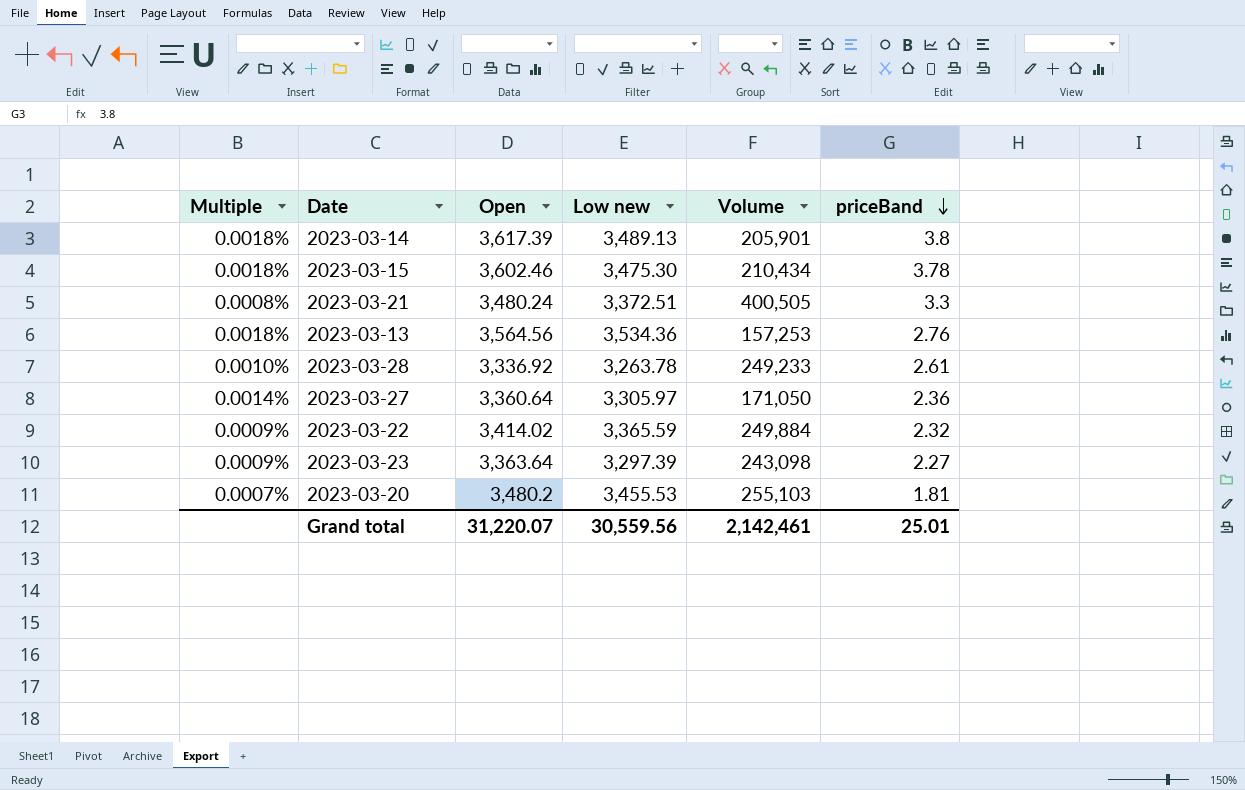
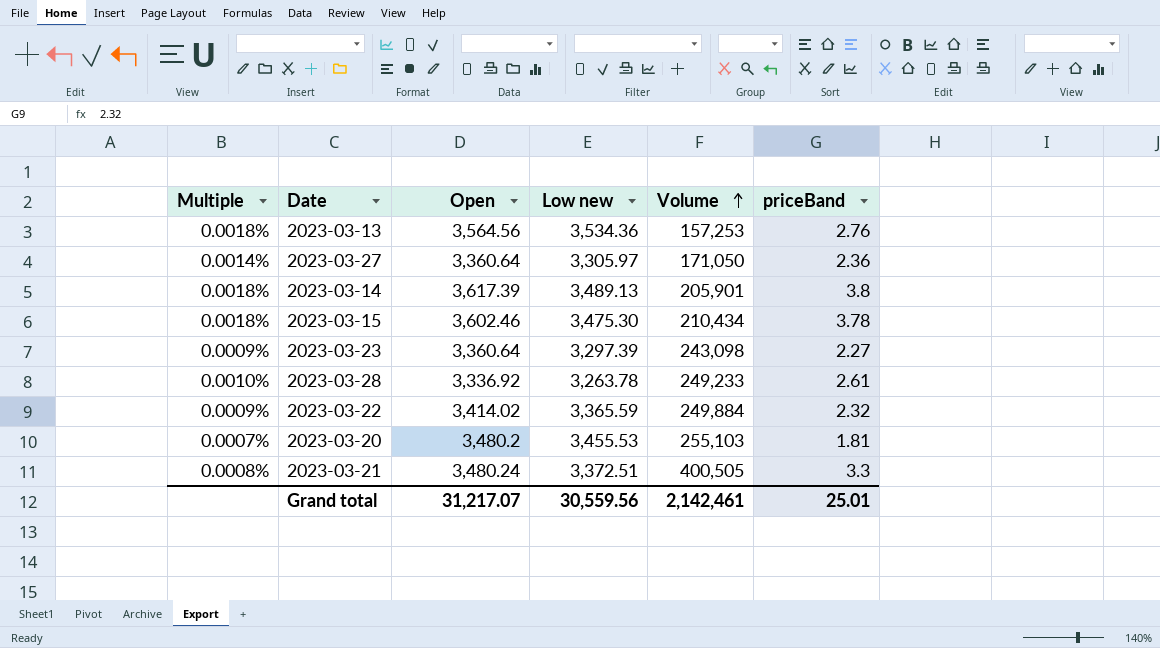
row order: priceBand descending -> Volume ascending
2023-03-23 | Open: 3,363.64 -> 3,360.64
Grand total | Open: 31,220.07 -> 31,217.07

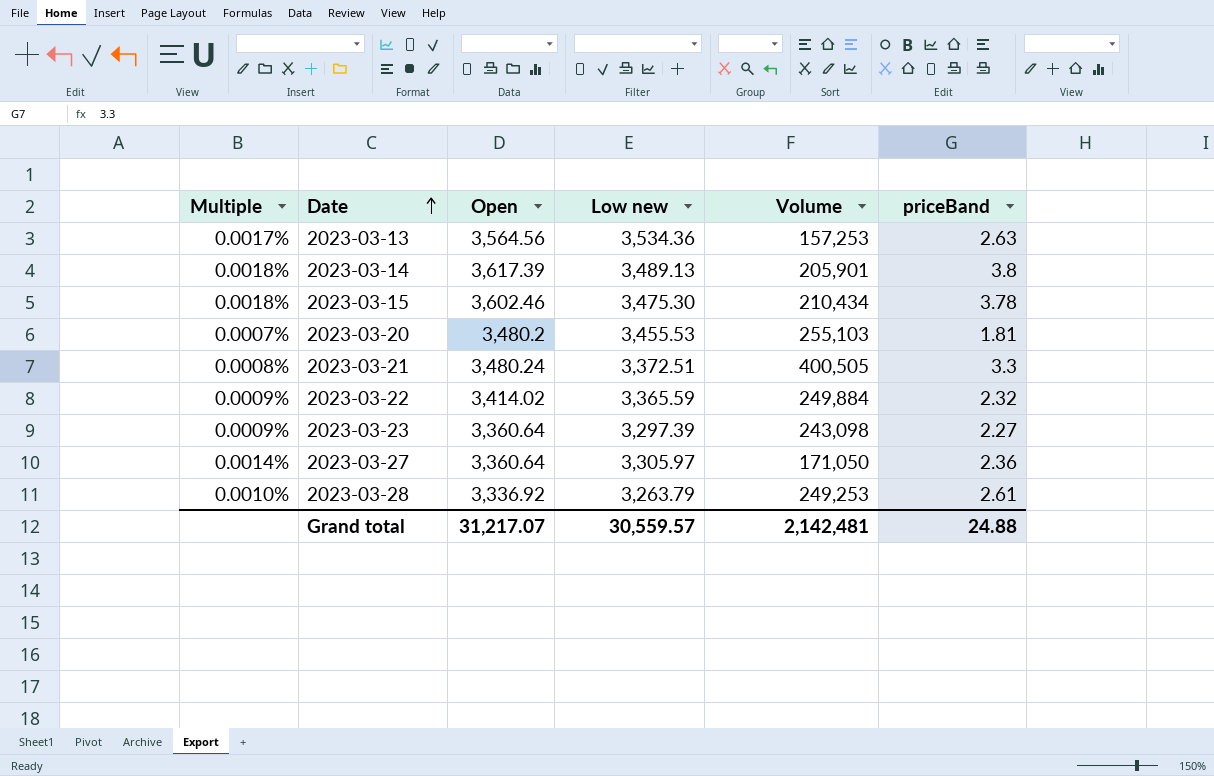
row order: Volume ascending -> Date ascending
2023-03-13 | Multiple: 0.0018% -> 0.0017%
2023-03-13 | priceBand: 2.76 -> 2.63
2023-03-28 | Low new: 3,263.78 -> 3,263.79
2023-03-28 | Volume: 249,233 -> 249,253
Grand total | Low new: 30,559.56 -> 30,559.57
Grand total | Volume: 2,142,461 -> 2,142,481
Grand total | priceBand: 25.01 -> 24.88

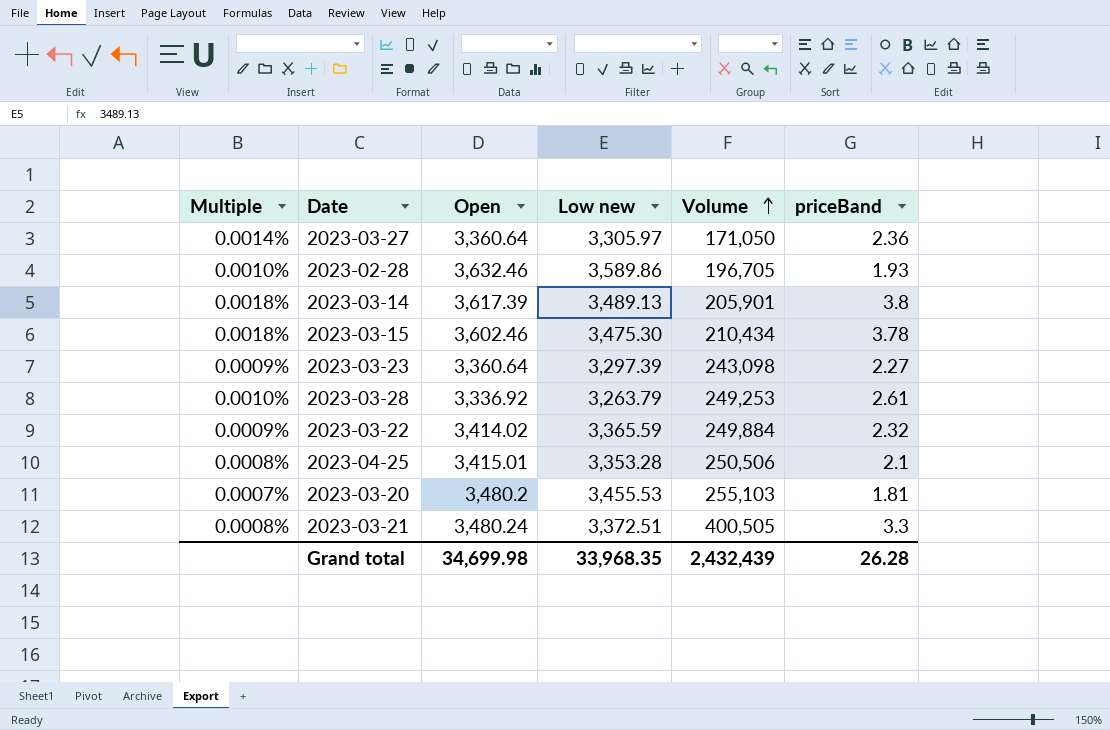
row order: Date ascending -> Volume ascending
row 2023-03-13: 0.0017% | 3,564.56 | 3,534.36 | 157,253 | 2.63 -> none
row 2023-02-28: none -> 0.0010% | 3,632.46 | 3,589.86 | 196,705 | 1.93
row 2023-04-25: none -> 0.0008% | 3,415.01 | 3,353.28 | 250,506 | 2.1
Grand total | Open: 31,217.07 -> 34,699.98
Grand total | Low new: 30,559.57 -> 33,968.35
Grand total | Volume: 2,142,481 -> 2,432,439
Grand total | priceBand: 24.88 -> 26.28

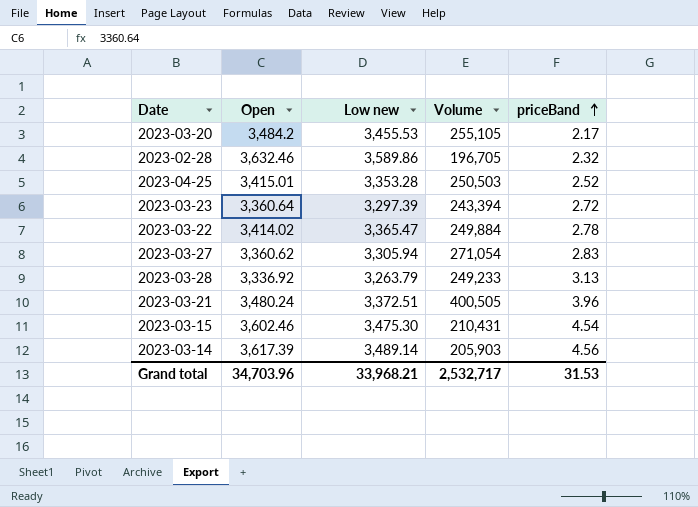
row order: Volume ascending -> priceBand ascending
column Multiple | formula: [priceBand] / [Volume] -> none
2023-03-20 | Open: 3,480.2 -> 3,484.2
2023-03-20 | Volume: 255,103 -> 255,105
2023-03-20 | priceBand: 1.81 -> 2.17
2023-02-28 | priceBand: 1.93 -> 2.32
2023-04-25 | Volume: 250,506 -> 250,503
2023-04-25 | priceBand: 2.1 -> 2.52
2023-03-23 | Volume: 243,098 -> 243,394
2023-03-23 | priceBand: 2.27 -> 2.72
2023-03-22 | Low new: 3,365.59 -> 3,365.47
2023-03-22 | priceBand: 2.32 -> 2.78
2023-03-27 | Open: 3,360.64 -> 3,360.62
2023-03-27 | Low new: 3,305.97 -> 3,305.94
2023-03-27 | Volume: 171,050 -> 271,054
2023-03-27 | priceBand: 2.36 -> 2.83
2023-03-28 | Volume: 249,253 -> 249,233
2023-03-28 | priceBand: 2.61 -> 3.13
2023-03-21 | priceBand: 3.3 -> 3.96
2023-03-15 | Volume: 210,434 -> 210,431
2023-03-15 | priceBand: 3.78 -> 4.54
2023-03-14 | Low new: 3,489.13 -> 3,489.14
2023-03-14 | Volume: 205,901 -> 205,903
2023-03-14 | priceBand: 3.8 -> 4.56
Grand total | Open: 34,699.98 -> 34,703.96
Grand total | Low new: 33,968.35 -> 33,968.21
Grand total | Volume: 2,432,439 -> 2,532,717
Grand total | priceBand: 26.28 -> 31.53

